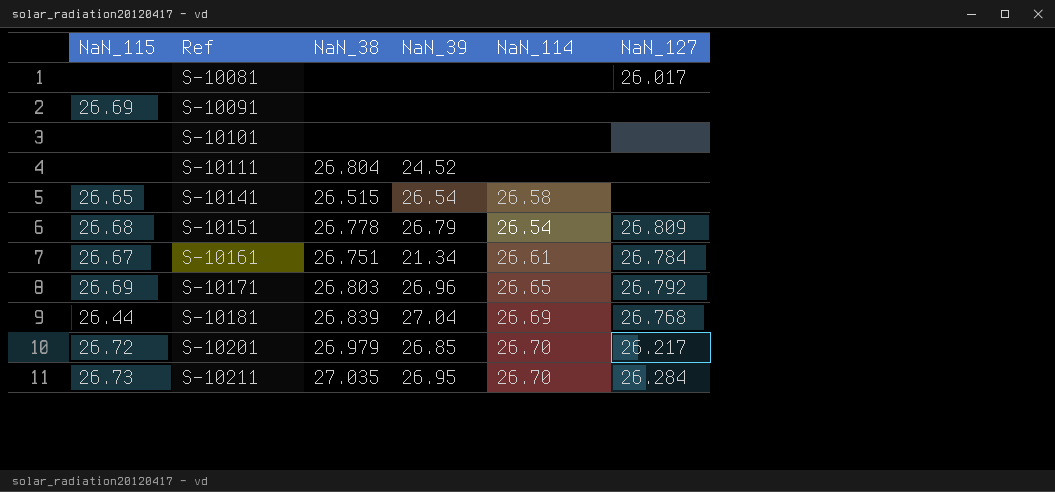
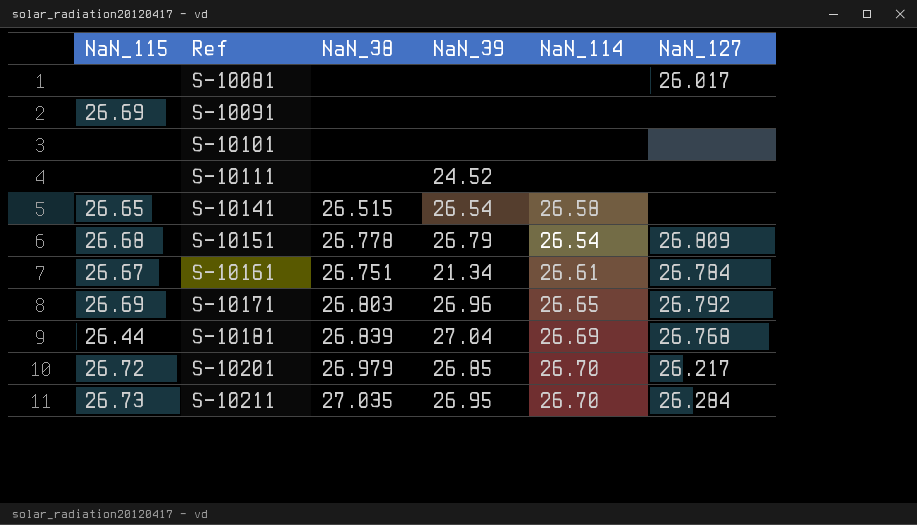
S-10111 | NaN_38: 26.804 -> none

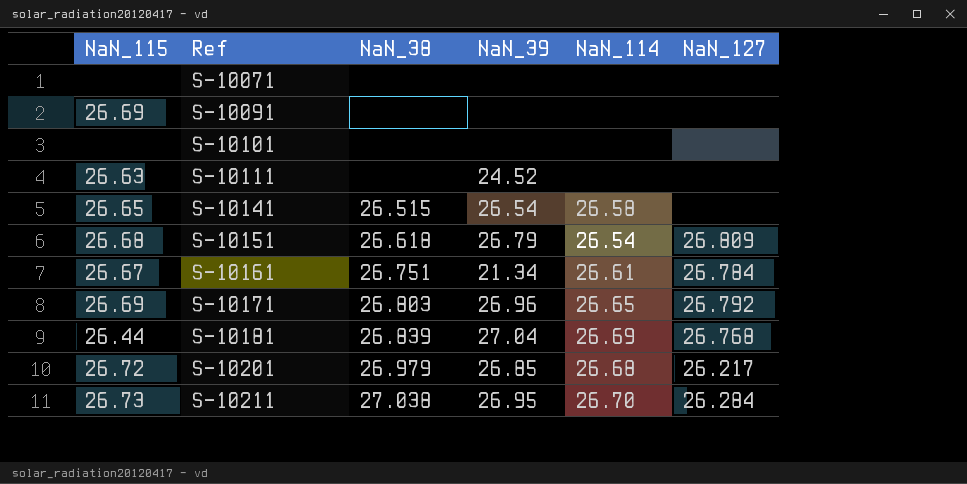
row S-10081: none | none | none | none | 26.017 -> none
row S-10071: none -> none | none | none | none | none
S-10111 | NaN_115: none -> 26.63
S-10151 | NaN_38: 26.778 -> 26.618
S-10201 | NaN_114: 26.70 -> 26.68
S-10211 | NaN_38: 27.035 -> 27.038

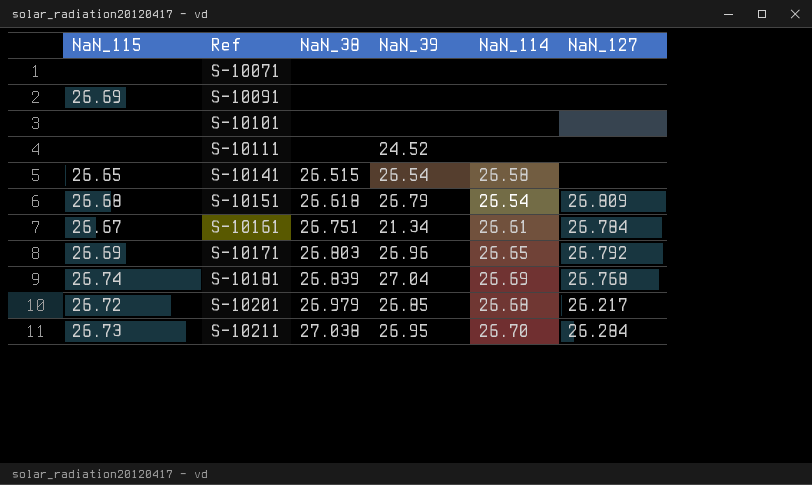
S-10111 | NaN_115: 26.63 -> none
S-10181 | NaN_115: 26.44 -> 26.74

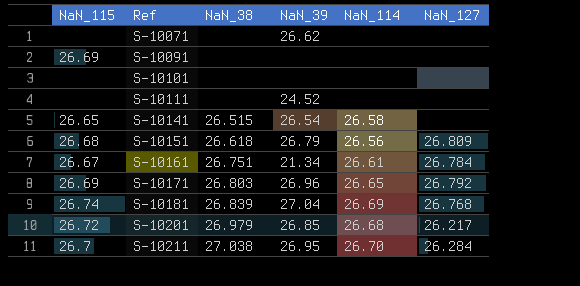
S-10071 | NaN_39: none -> 26.62
S-10151 | NaN_114: 26.54 -> 26.56
S-10211 | NaN_115: 26.73 -> 26.7

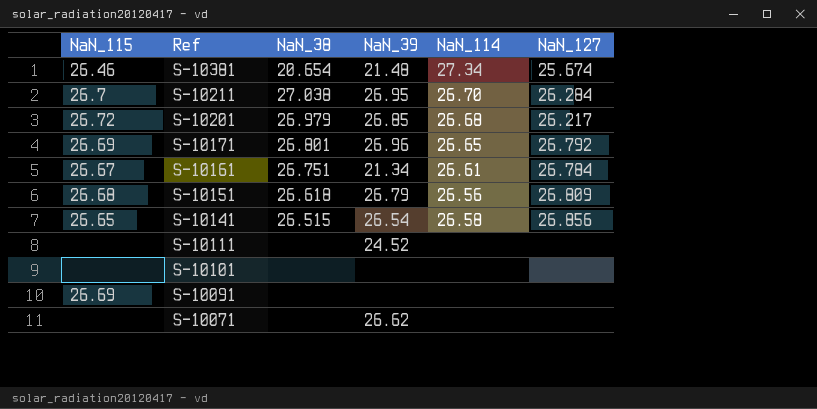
row order: Ref ascending -> Ref descending
row S-10181: 26.74 | 26.839 | 27.04 | 26.69 | 26.768 -> none
row S-10381: none -> 26.46 | 20.654 | 21.48 | 27.34 | 25.674
S-10171 | NaN_38: 26.803 -> 26.801
S-10141 | NaN_127: none -> 26.856

